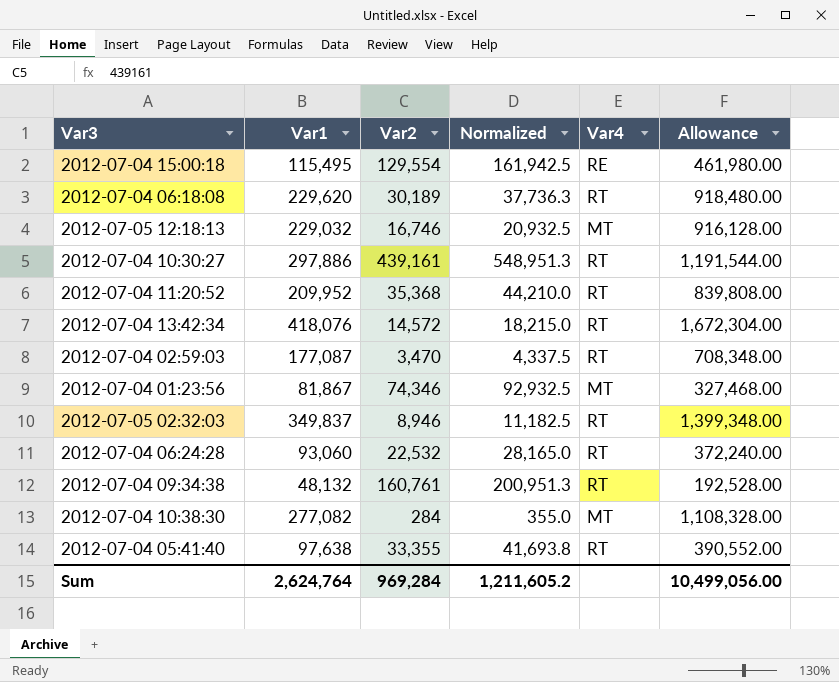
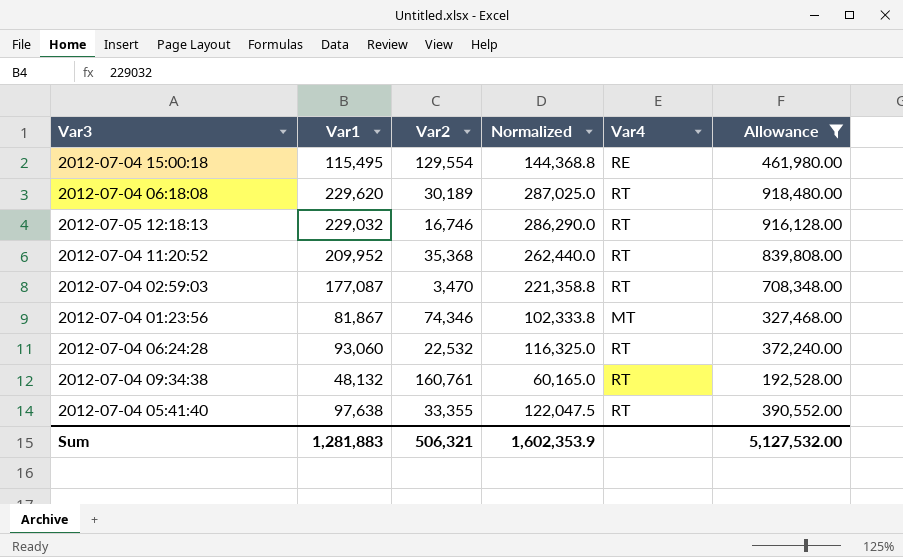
filter: none -> Allowance <= 918,480.00
column Normalized | formula: [Var2] * 1.25 -> [Var1] * 1.25
2012-07-05 12:18:13 | Var4: MT -> RT
Sum | Var1: 2,624,764 -> 1,281,883
Sum | Var2: 969,284 -> 506,321
Sum | Normalized: 1,211,605.2 -> 1,602,353.9
Sum | Allowance: 10,499,056.00 -> 5,127,532.00

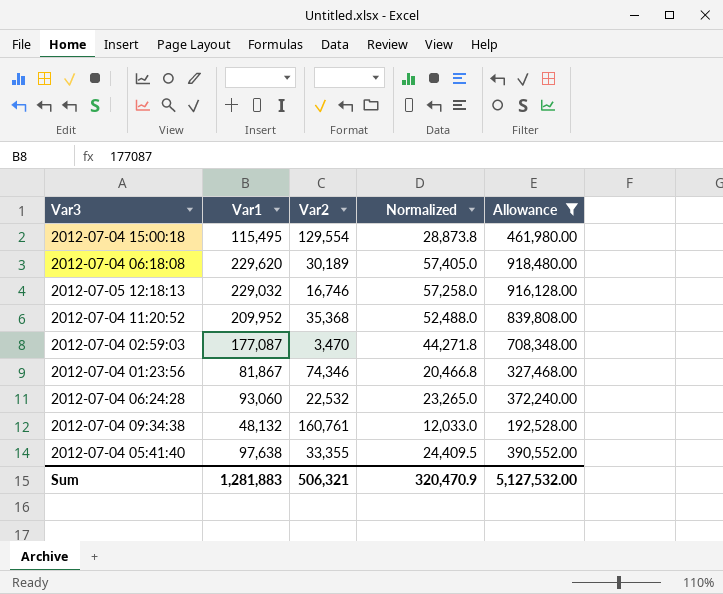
column Var4 | position: 5 -> none
column Normalized | formula: [Var1] * 1.25 -> [Var1] * 0.25
Sum | Normalized: 1,602,353.9 -> 320,470.9

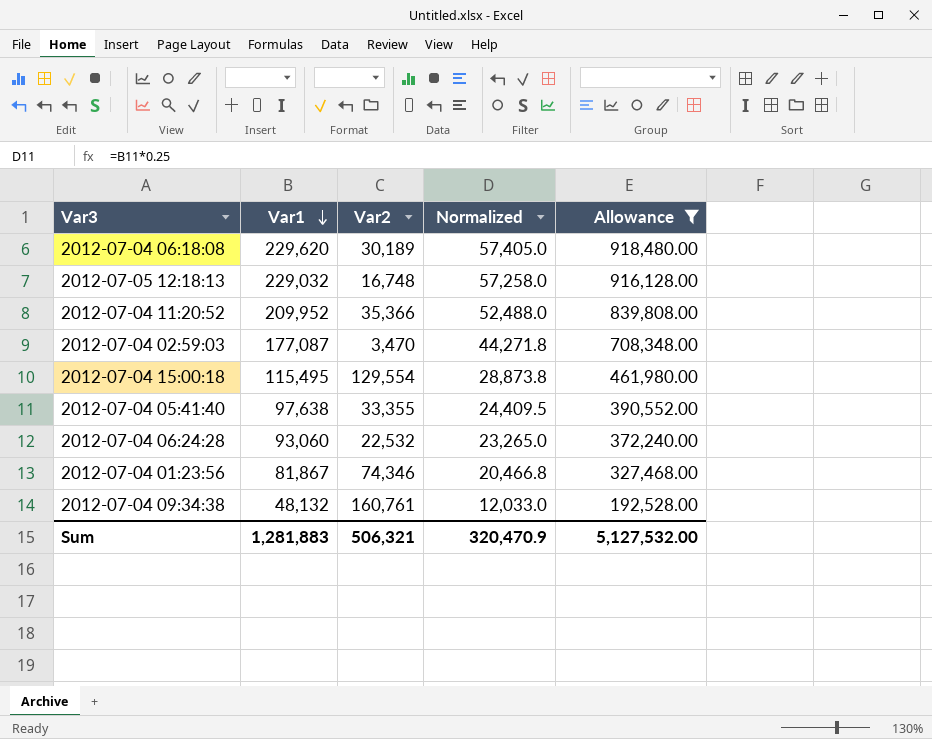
row order: none -> Var1 descending
2012-07-05 12:18:13 | Var2: 16,746 -> 16,748
2012-07-04 11:20:52 | Var2: 35,368 -> 35,366

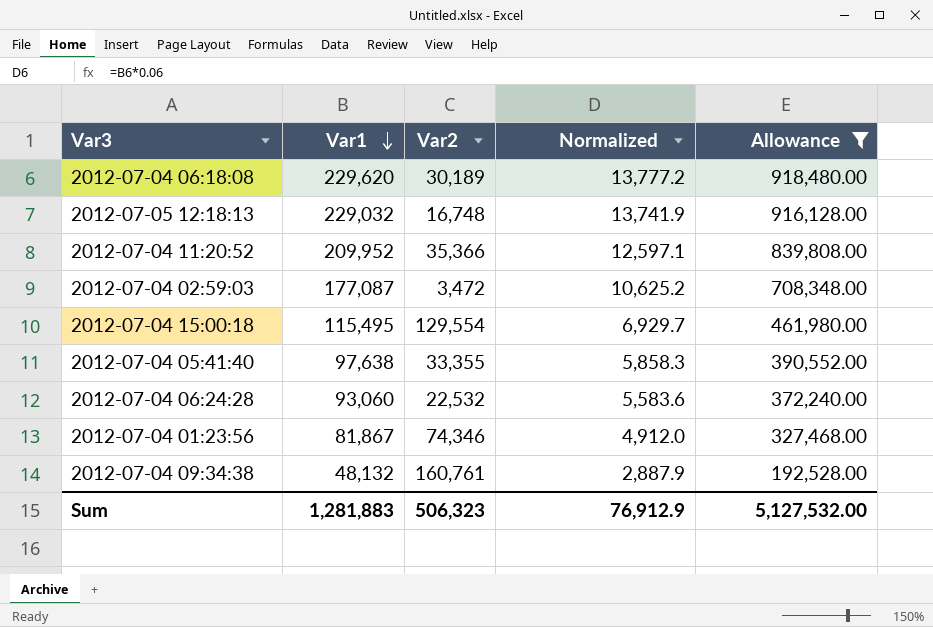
column Normalized | formula: [Var1] * 0.25 -> [Var1] * 0.06
2012-07-04 02:59:03 | Var2: 3,470 -> 3,472
Sum | Var2: 506,321 -> 506,323
Sum | Normalized: 320,470.9 -> 76,912.9

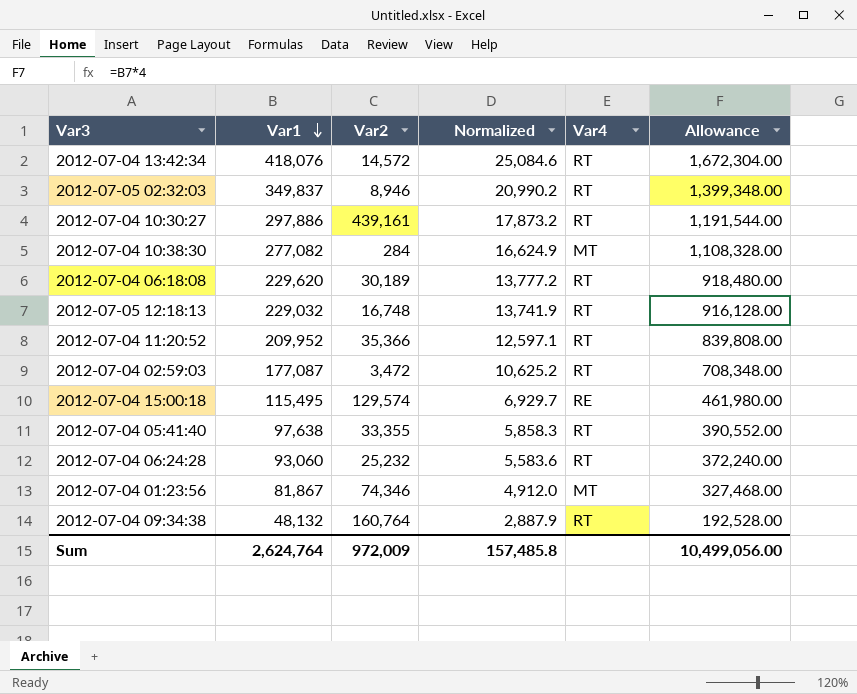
filter: Allowance <= 918,480.00 -> none
column Var4 | position: none -> 5
2012-07-04 15:00:18 | Var2: 129,554 -> 129,574
2012-07-04 06:24:28 | Var2: 22,532 -> 25,232
2012-07-04 09:34:38 | Var2: 160,761 -> 160,764
Sum | Var1: 1,281,883 -> 2,624,764
Sum | Var2: 506,323 -> 972,009
Sum | Normalized: 76,912.9 -> 157,485.8
Sum | Allowance: 5,127,532.00 -> 10,499,056.00

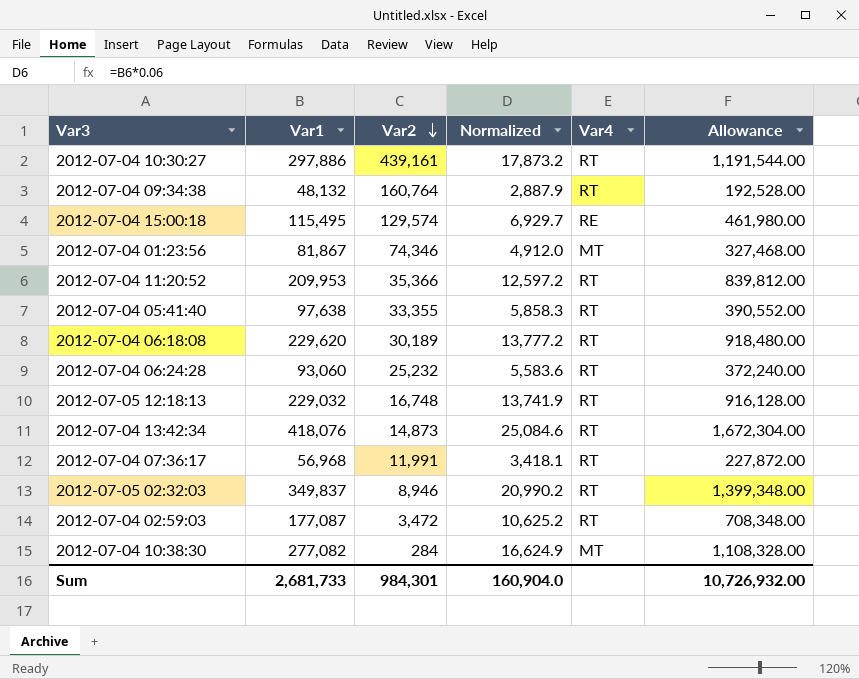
row order: Var1 descending -> Var2 descending
2012-07-04 11:20:52 | Var1: 209,952 -> 209,953
2012-07-04 11:20:52 | Normalized: 12,597.1 -> 12,597.2
2012-07-04 11:20:52 | Allowance: 839,808.00 -> 839,812.00
2012-07-04 13:42:34 | Var2: 14,572 -> 14,873
row 2012-07-04 07:36:17: none -> 56,968 | 11,991 | 3,418.1 | RT | 227,872.00
Sum | Var1: 2,624,764 -> 2,681,733
Sum | Var2: 972,009 -> 984,301
Sum | Normalized: 157,485.8 -> 160,904.0
Sum | Allowance: 10,499,056.00 -> 10,726,932.00

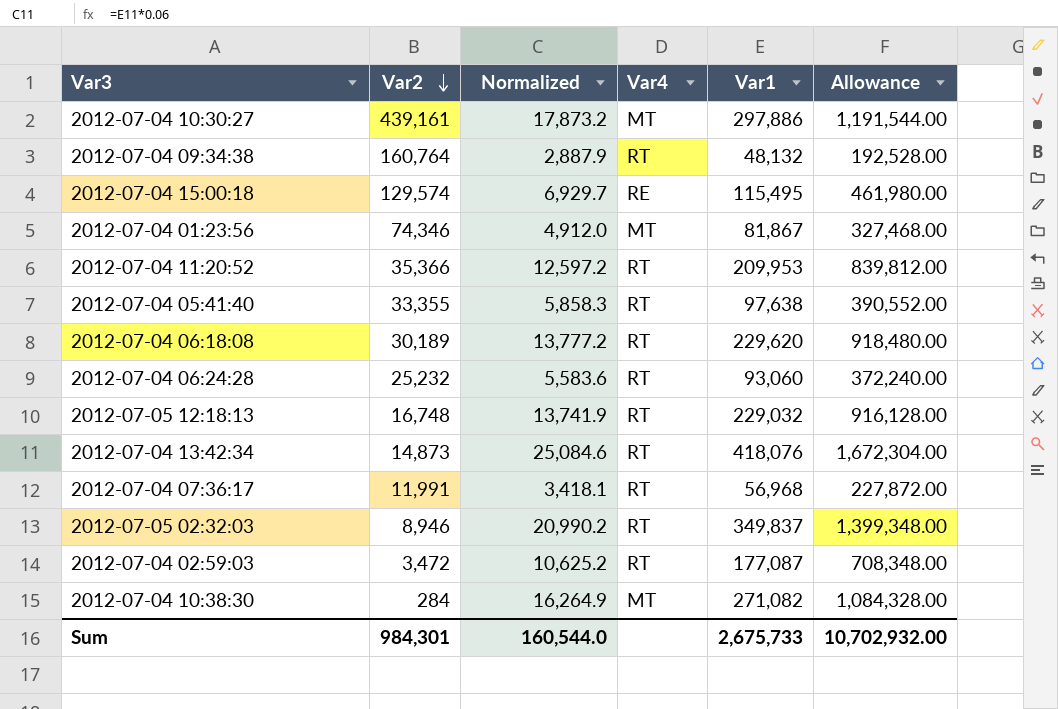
column Var1 | position: 2 -> 5
2012-07-04 10:30:27 | Var4: RT -> MT
2012-07-04 10:38:30 | Normalized: 16,624.9 -> 16,264.9
2012-07-04 10:38:30 | Var1: 277,082 -> 271,082
2012-07-04 10:38:30 | Allowance: 1,108,328.00 -> 1,084,328.00
Sum | Normalized: 160,904.0 -> 160,544.0
Sum | Var1: 2,681,733 -> 2,675,733
Sum | Allowance: 10,726,932.00 -> 10,702,932.00

